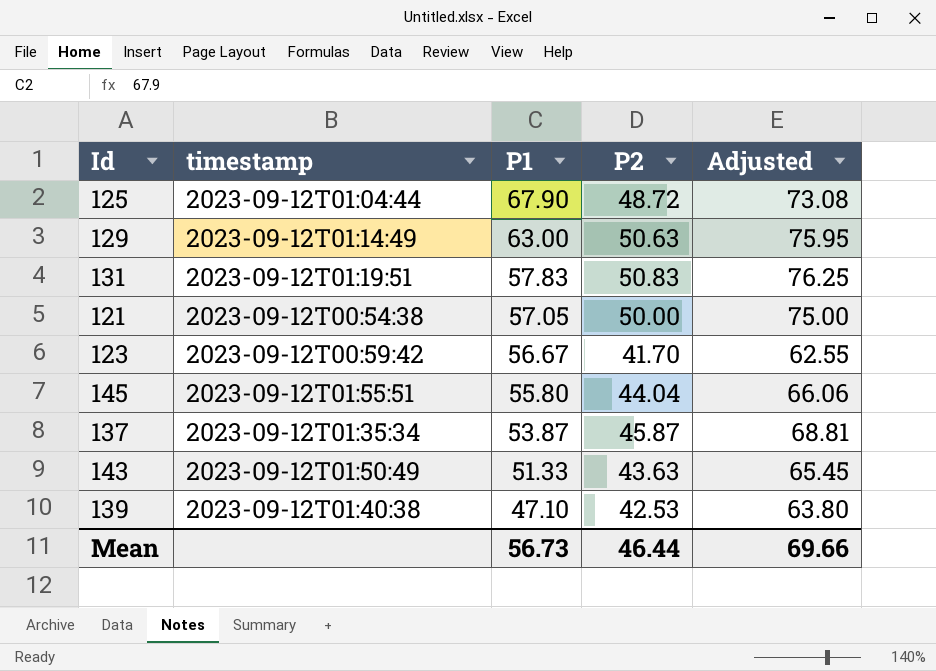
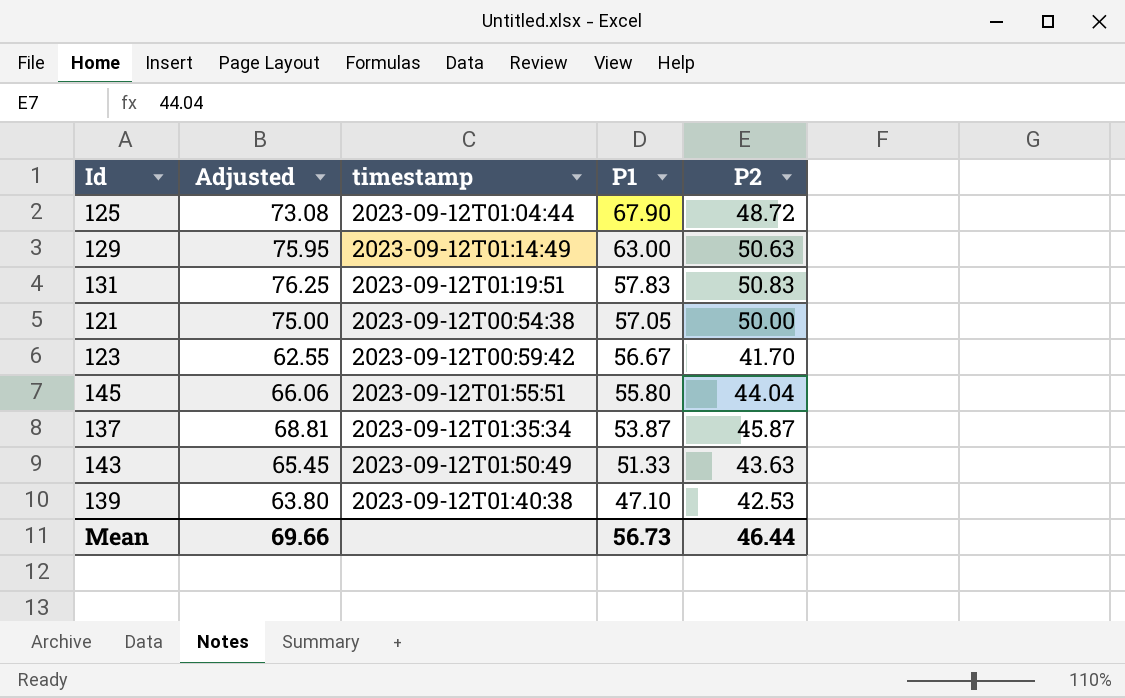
column Adjusted | position: 5 -> 2

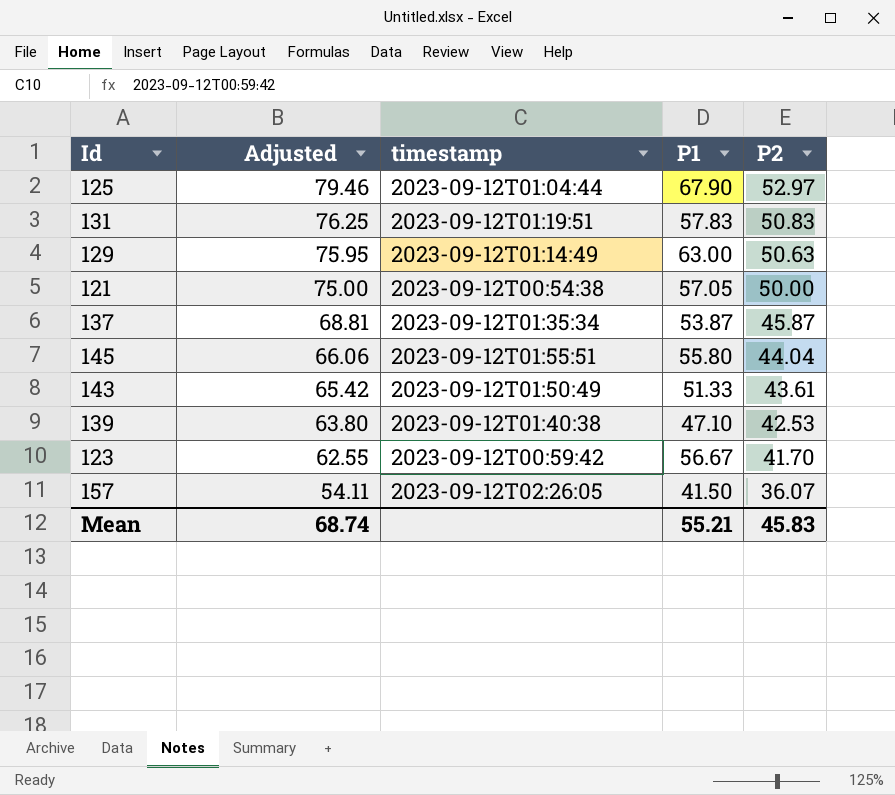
row order: P1 descending -> Adjusted descending
125 | Adjusted: 73.08 -> 79.46
125 | P2: 48.72 -> 52.97
143 | Adjusted: 65.45 -> 65.42
143 | P2: 43.63 -> 43.61
row 157: none -> 54.11 | 2023-09-12T02:26:05 | 41.50 | 36.07
Mean | Adjusted: 69.66 -> 68.74
Mean | P1: 56.73 -> 55.21
Mean | P2: 46.44 -> 45.83

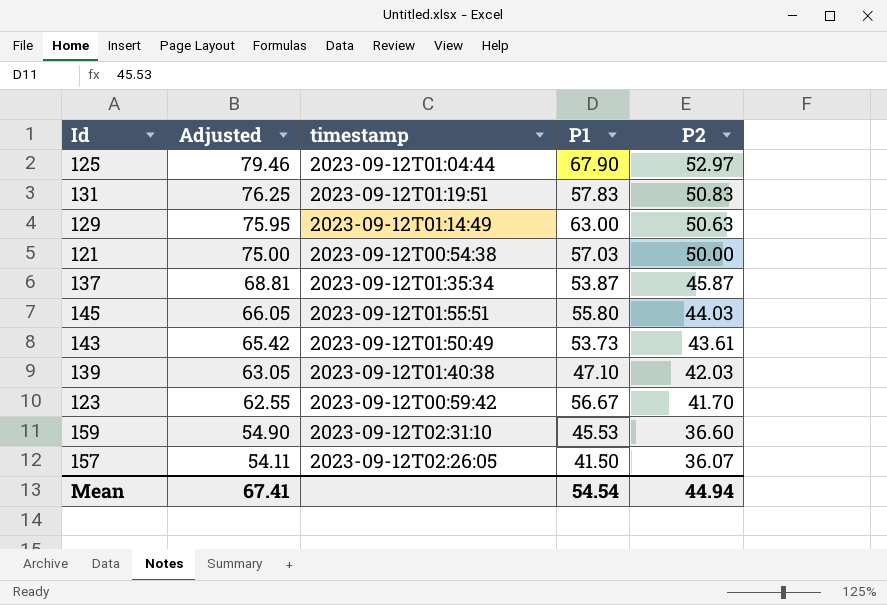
121 | P1: 57.05 -> 57.03
145 | Adjusted: 66.06 -> 66.05
145 | P2: 44.04 -> 44.03
143 | P1: 51.33 -> 53.73
139 | Adjusted: 63.80 -> 63.05
139 | P2: 42.53 -> 42.03
row 159: none -> 54.90 | 2023-09-12T02:31:10 | 45.53 | 36.60
Mean | Adjusted: 68.74 -> 67.41
Mean | P1: 55.21 -> 54.54
Mean | P2: 45.83 -> 44.94

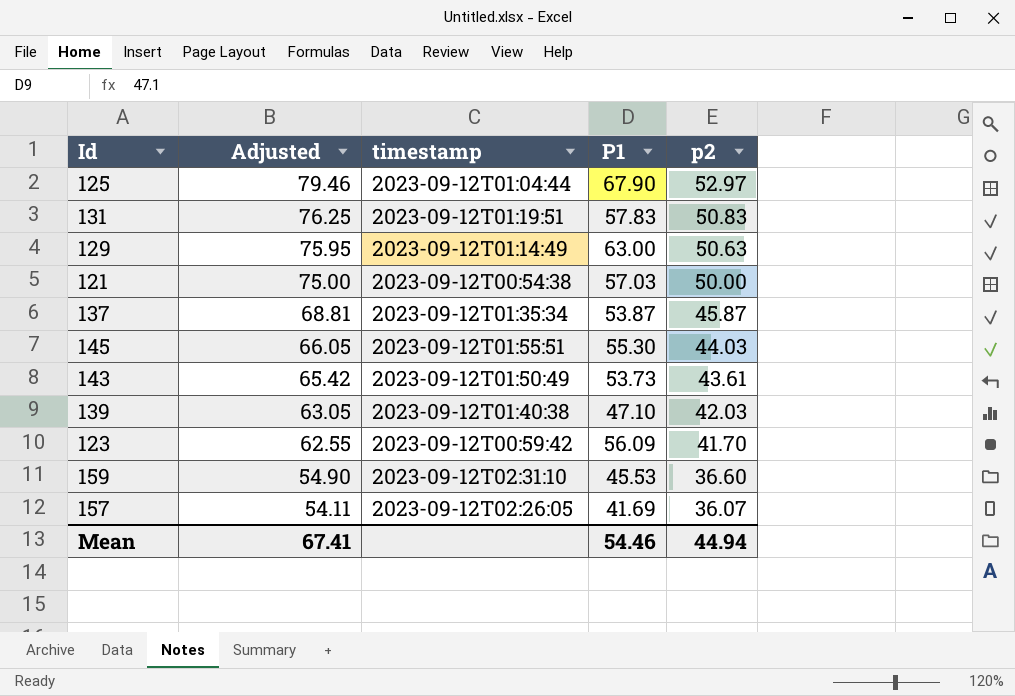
column name: P2 -> p2
145 | P1: 55.80 -> 55.30
123 | P1: 56.67 -> 56.09
157 | P1: 41.50 -> 41.69
Mean | P1: 54.54 -> 54.46

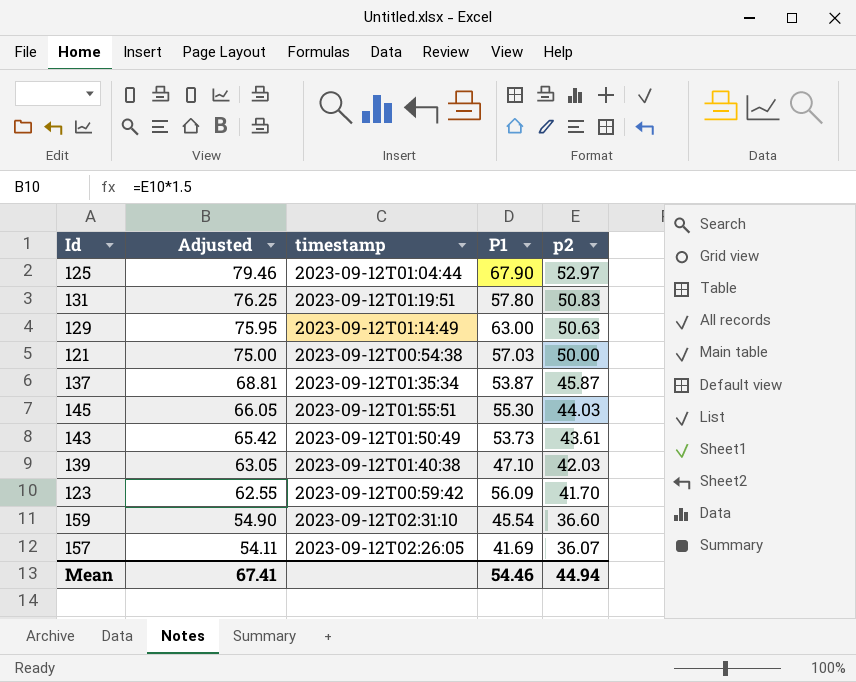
131 | P1: 57.83 -> 57.80
159 | P1: 45.53 -> 45.54

